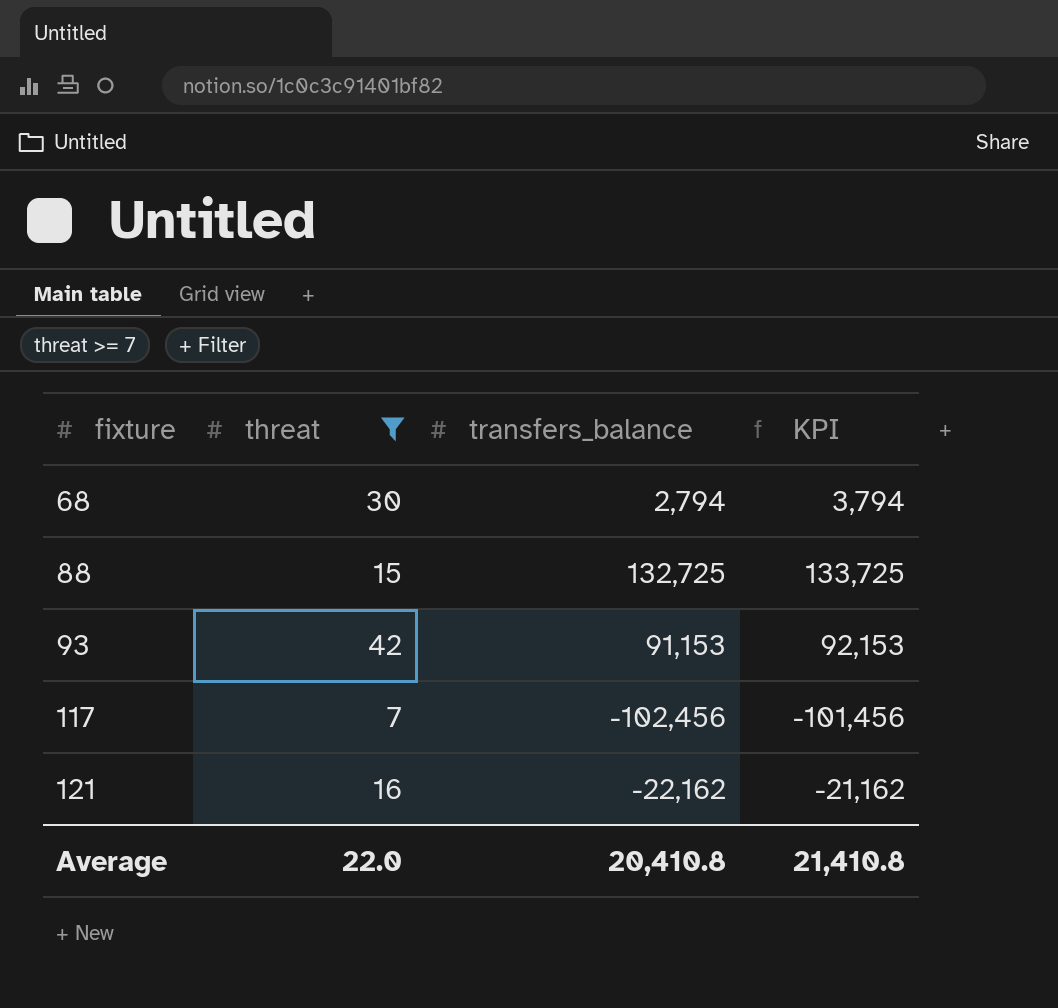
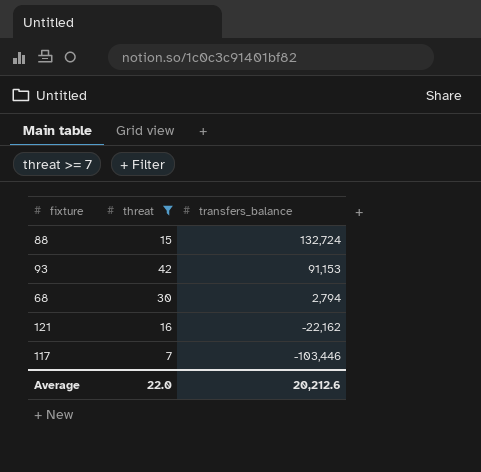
row order: fixture ascending -> transfers_balance descending
column KPI | formula: [transfers_balance] + 1000 -> none
88 | transfers_balance: 132,725 -> 132,724
117 | transfers_balance: -102,456 -> -103,446
Average | transfers_balance: 20,410.8 -> 20,212.6

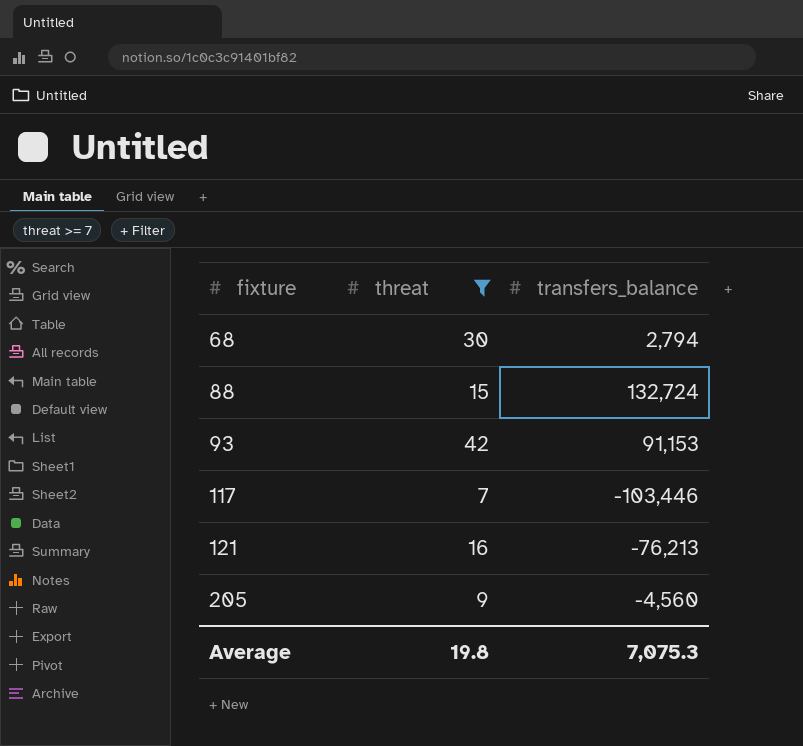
row order: transfers_balance descending -> fixture ascending
121 | transfers_balance: -22,162 -> -76,213
row 205: none -> 9 | -4,560
Average | threat: 22.0 -> 19.8
Average | transfers_balance: 20,212.6 -> 7,075.3

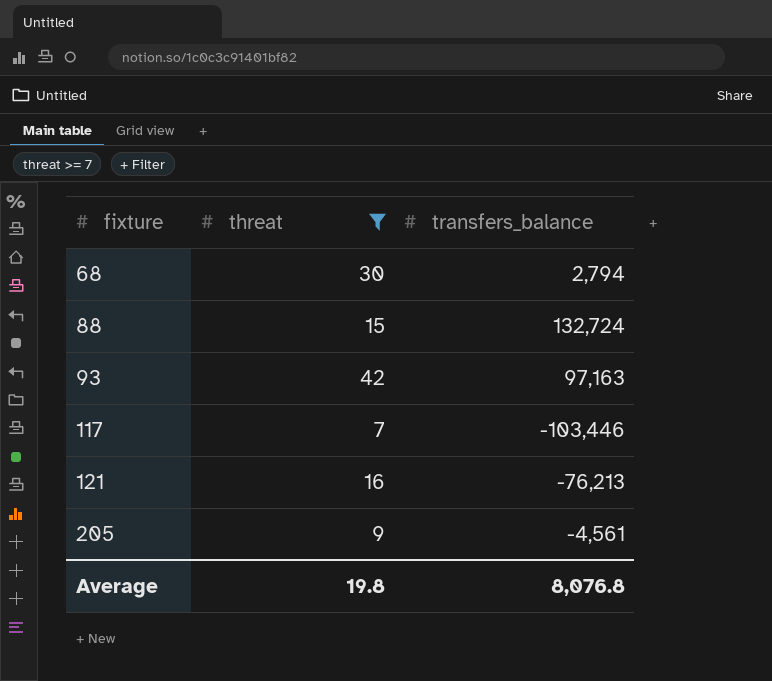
93 | transfers_balance: 91,153 -> 97,163
205 | transfers_balance: -4,560 -> -4,561
Average | transfers_balance: 7,075.3 -> 8,076.8

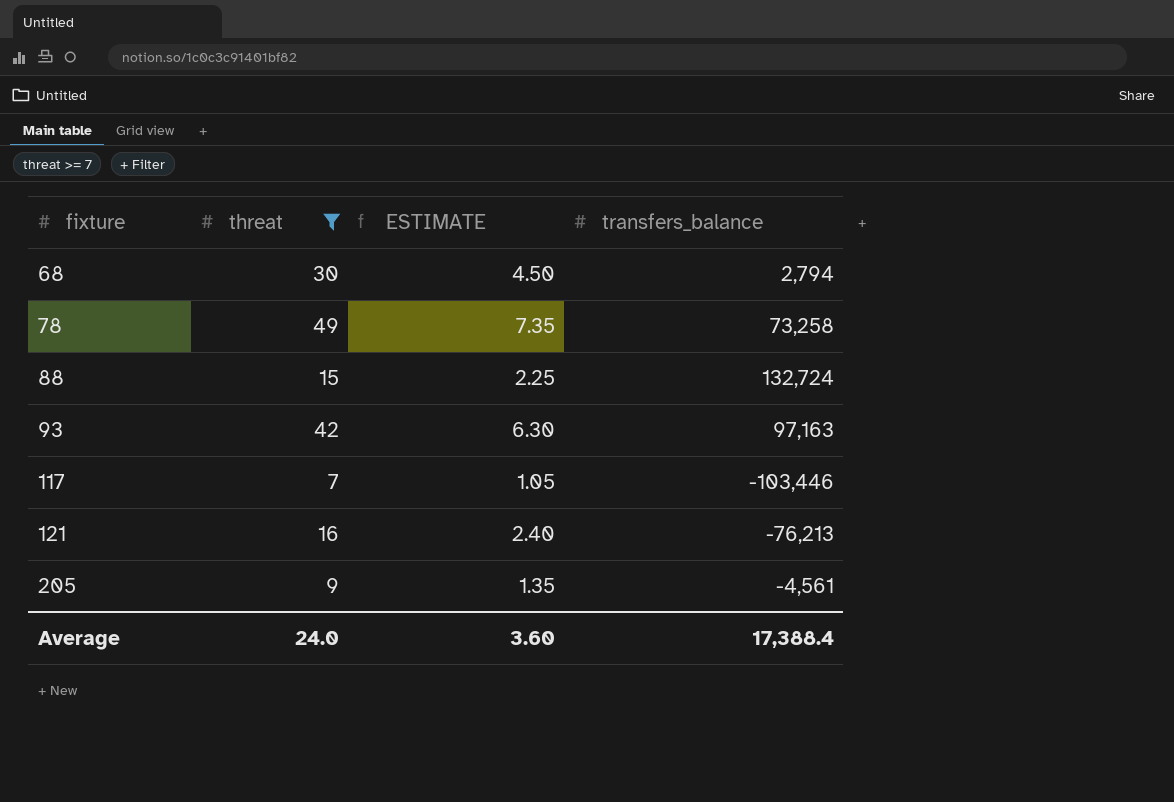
column ESTIMATE | formula: none -> [threat] * 0.15
row 78: none -> 49 | 7.35 | 73,258
Average | threat: 19.8 -> 24.0
Average | transfers_balance: 8,076.8 -> 17,388.4

